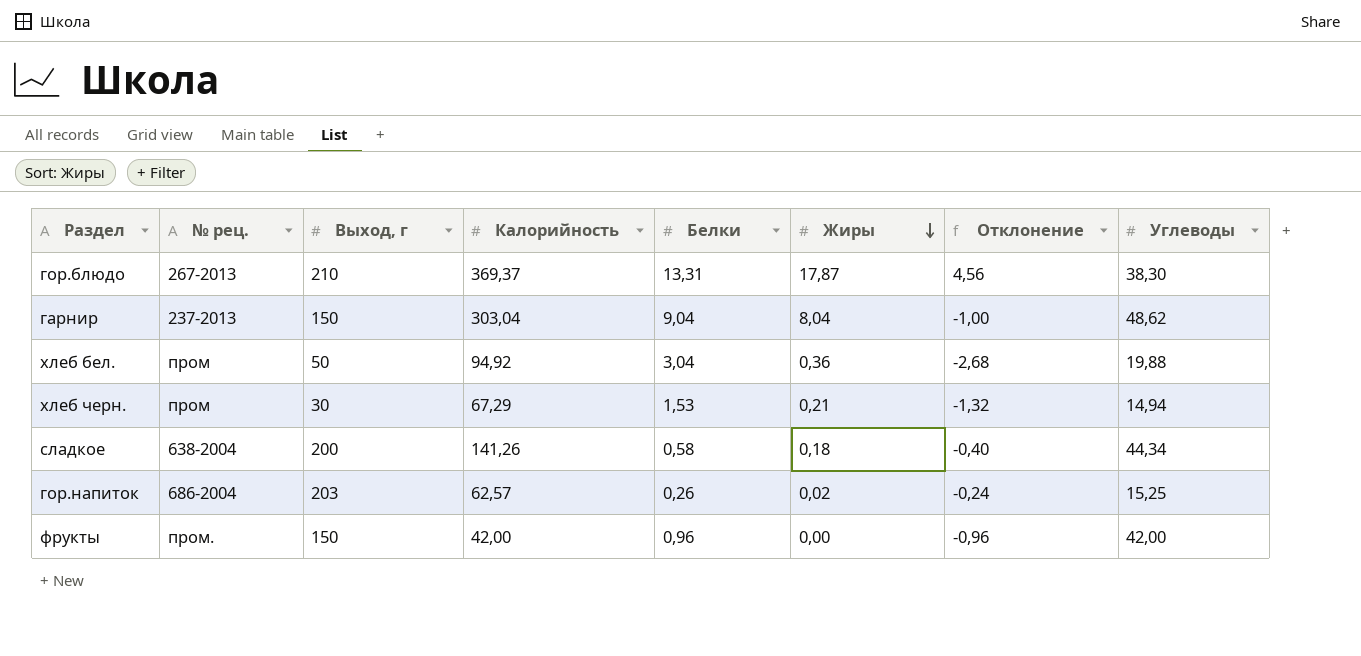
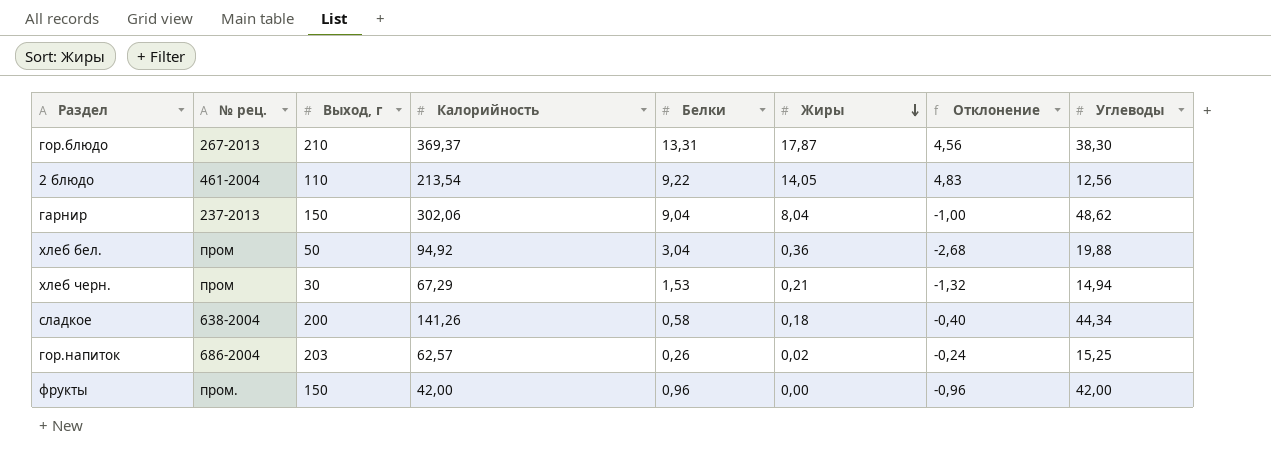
row 2 блюдо: none -> 461-2004 | 110 | 213,54 | 9,22 | 14,05 | 4,83 | 12,56
гарнир | Калорийность: 303,04 -> 302,06

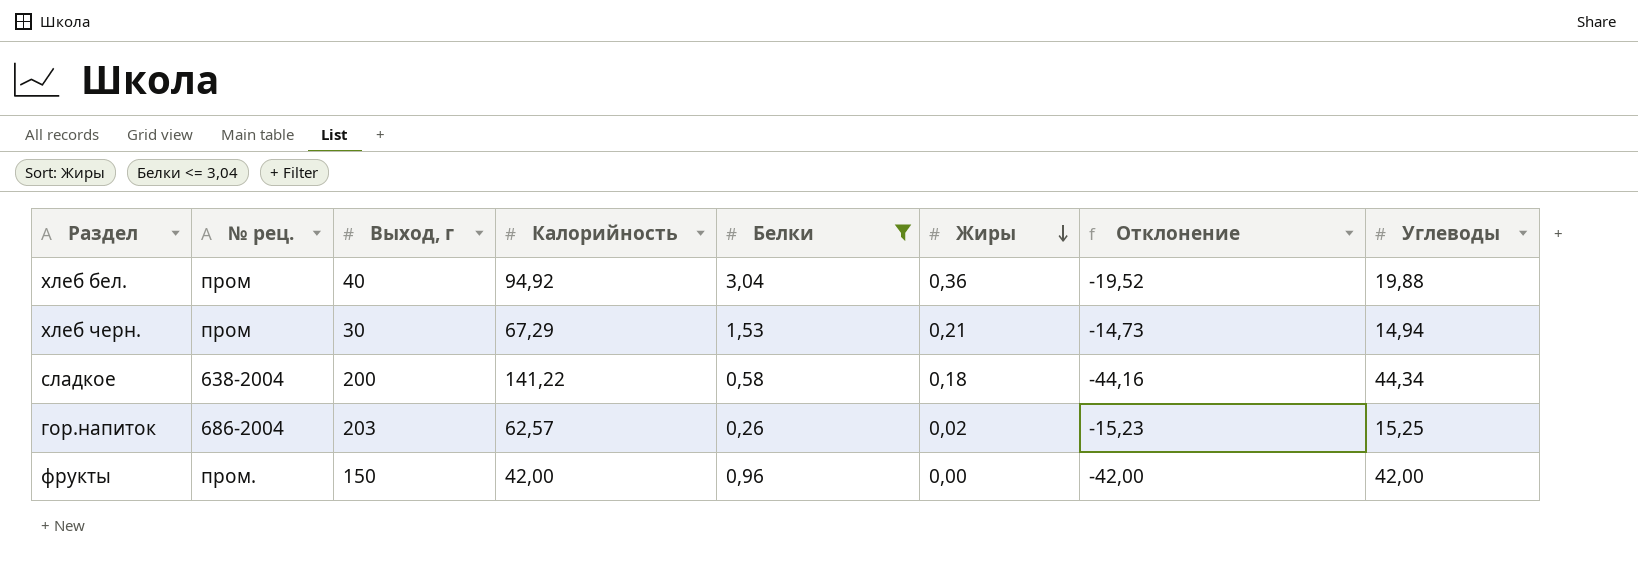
filter: none -> Белки <= 3,04
column Отклонение | formula: [Жиры] - [Белки] -> [Жиры] - [Углеводы]
хлеб бел. | Выход, г: 50 -> 40
сладкое | Калорийность: 141,26 -> 141,22

